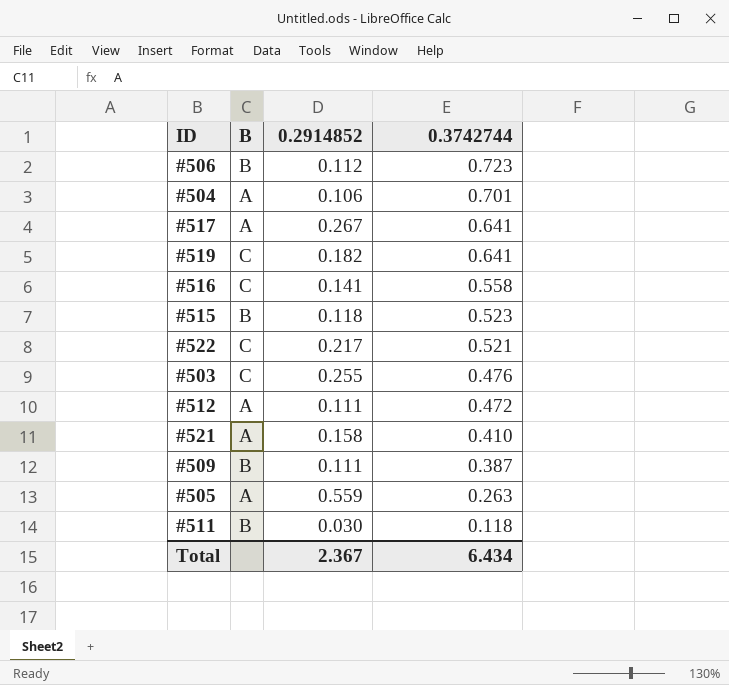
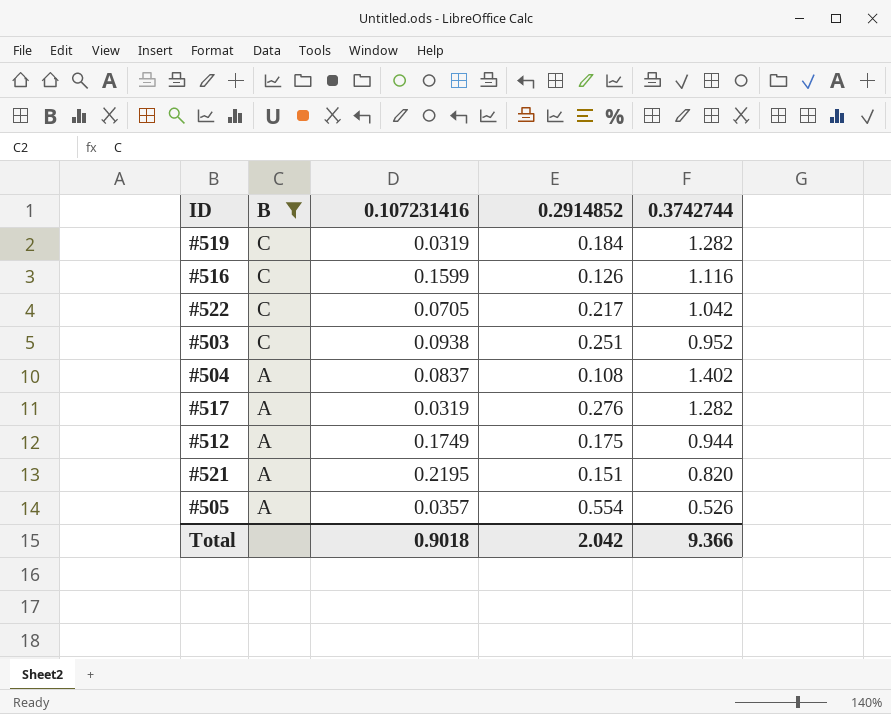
filter: none -> B != B
row order: 0.3742744 descending -> B descending
column 0.107231416 | position: none -> 3
#519 | 0.2914852: 0.182 -> 0.184
#519 | 0.3742744: 0.641 -> 1.282
#516 | 0.2914852: 0.141 -> 0.126
#516 | 0.3742744: 0.558 -> 1.116
#522 | 0.3742744: 0.521 -> 1.042
#503 | 0.2914852: 0.255 -> 0.251
#503 | 0.3742744: 0.476 -> 0.952
#504 | 0.2914852: 0.106 -> 0.108
#504 | 0.3742744: 0.701 -> 1.402
#517 | 0.2914852: 0.267 -> 0.276
#517 | 0.3742744: 0.641 -> 1.282
#512 | 0.2914852: 0.111 -> 0.175
#512 | 0.3742744: 0.472 -> 0.944
#521 | 0.2914852: 0.158 -> 0.151
#521 | 0.3742744: 0.410 -> 0.820
#505 | 0.2914852: 0.559 -> 0.554
#505 | 0.3742744: 0.263 -> 0.526
Total | 0.2914852: 2.367 -> 2.042
Total | 0.3742744: 6.434 -> 9.366

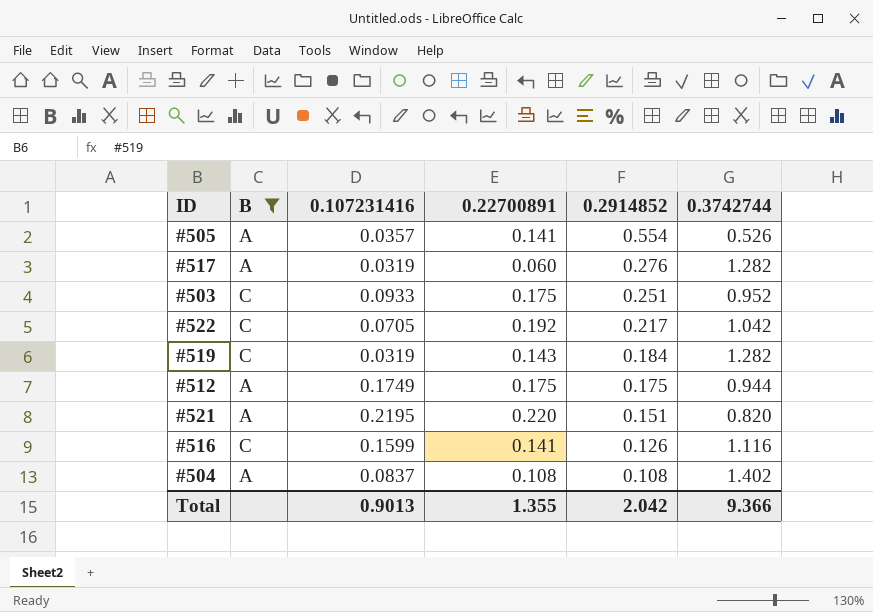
row order: B descending -> 0.2914852 descending
column 0.22700891 | position: none -> 4
#503 | 0.107231416: 0.0938 -> 0.0933
Total | 0.107231416: 0.9018 -> 0.9013

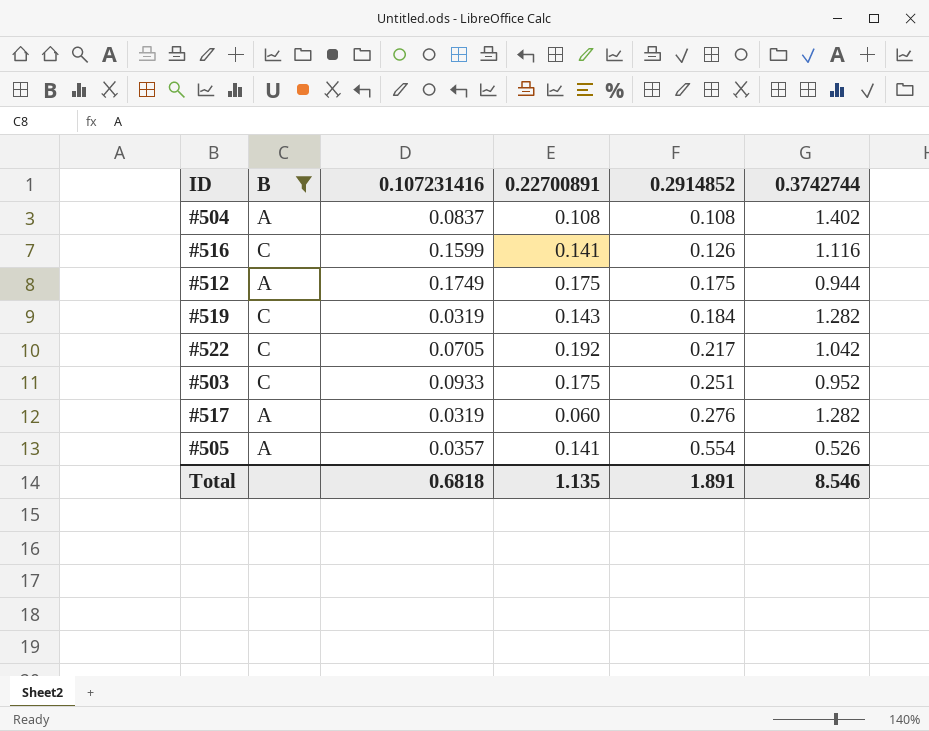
row order: 0.2914852 descending -> 0.2914852 ascending
row #521: A | 0.2195 | 0.220 | 0.151 | 0.820 -> none
Total | 0.107231416: 0.9013 -> 0.6818
Total | 0.22700891: 1.355 -> 1.135
Total | 0.2914852: 2.042 -> 1.891
Total | 0.3742744: 9.366 -> 8.546

